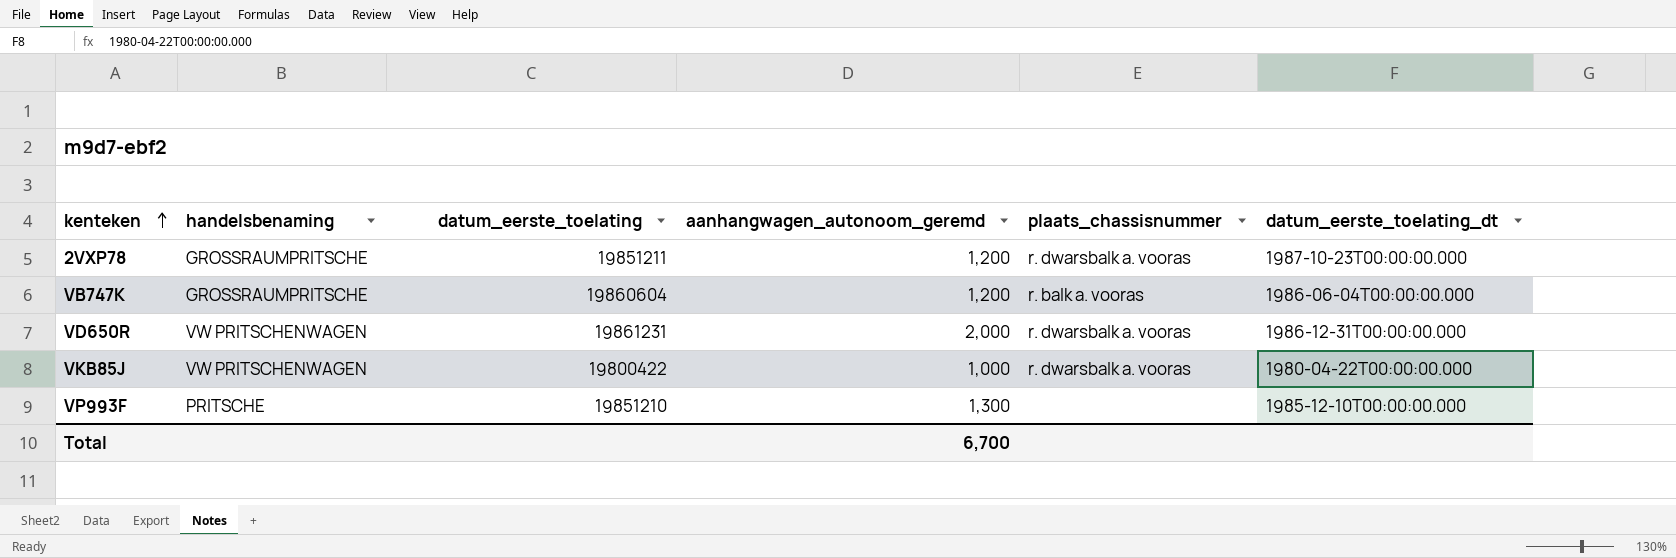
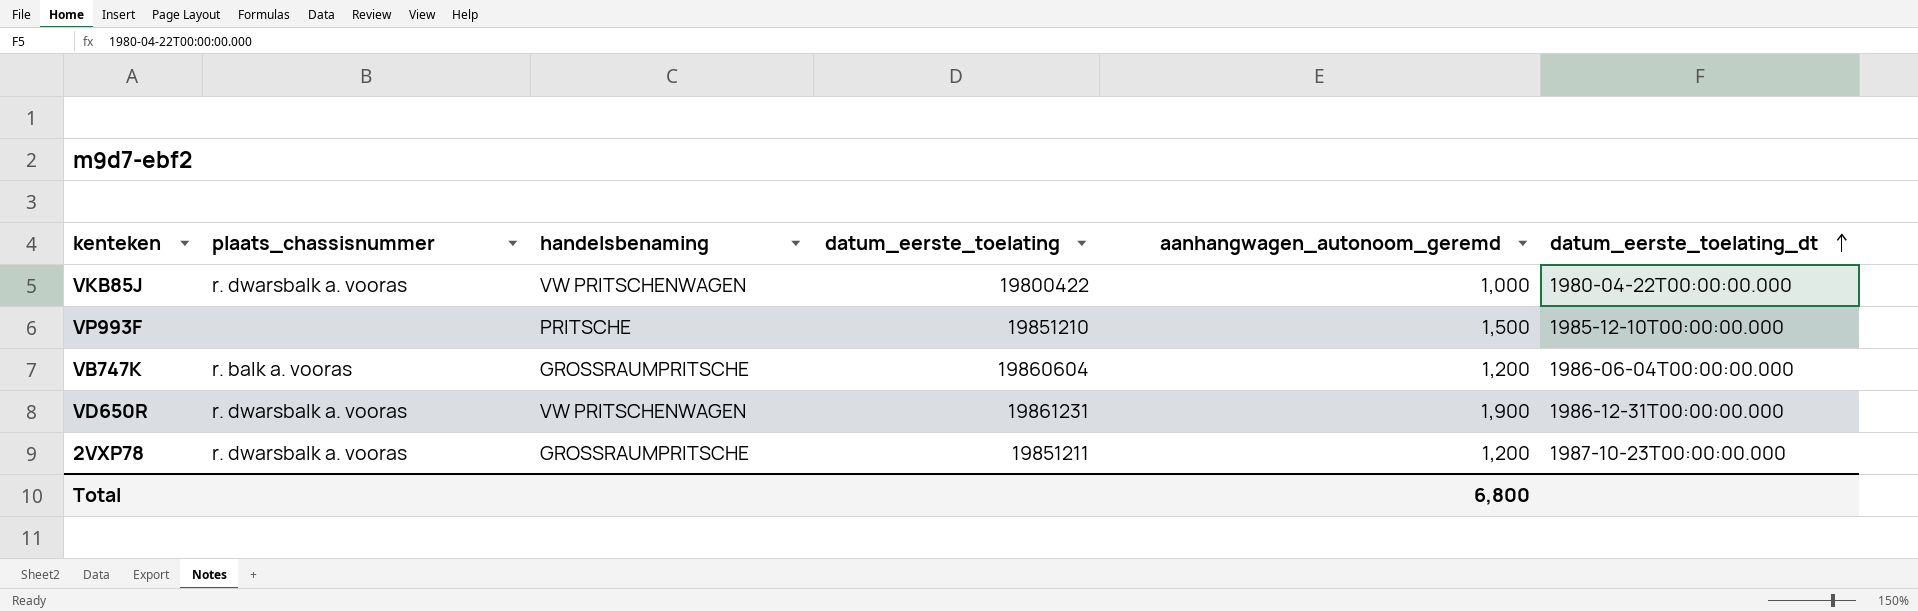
row order: kenteken ascending -> datum_eerste_toelating_dt ascending
column plaats_chassisnummer | position: 5 -> 2
VP993F | aanhangwagen_autonoom_geremd: 1,300 -> 1,500
VD650R | aanhangwagen_autonoom_geremd: 2,000 -> 1,900
Total | aanhangwagen_autonoom_geremd: 6,700 -> 6,800

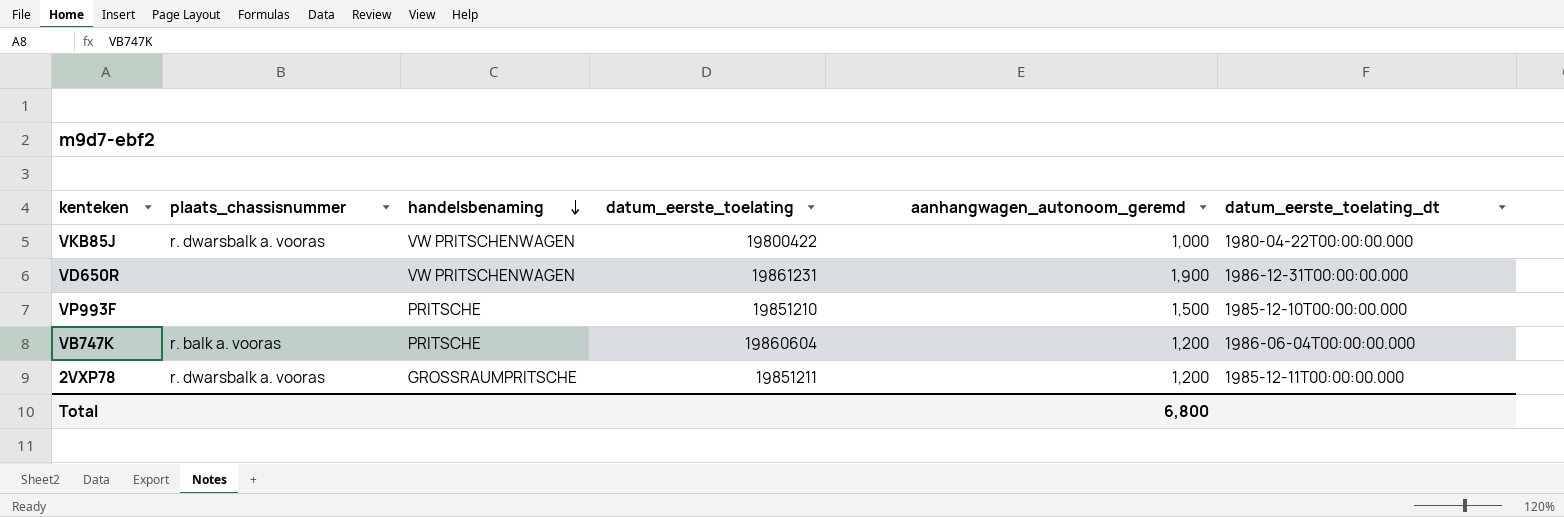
row order: datum_eerste_toelating_dt ascending -> handelsbenaming descending
VD650R | plaats_chassisnummer: r. dwarsbalk a. vooras -> none
VB747K | handelsbenaming: GROSSRAUMPRITSCHE -> PRITSCHE
2VXP78 | datum_eerste_toelating_dt: 1987-10-23T00:00:00.000 -> 1985-12-11T00:00:00.000

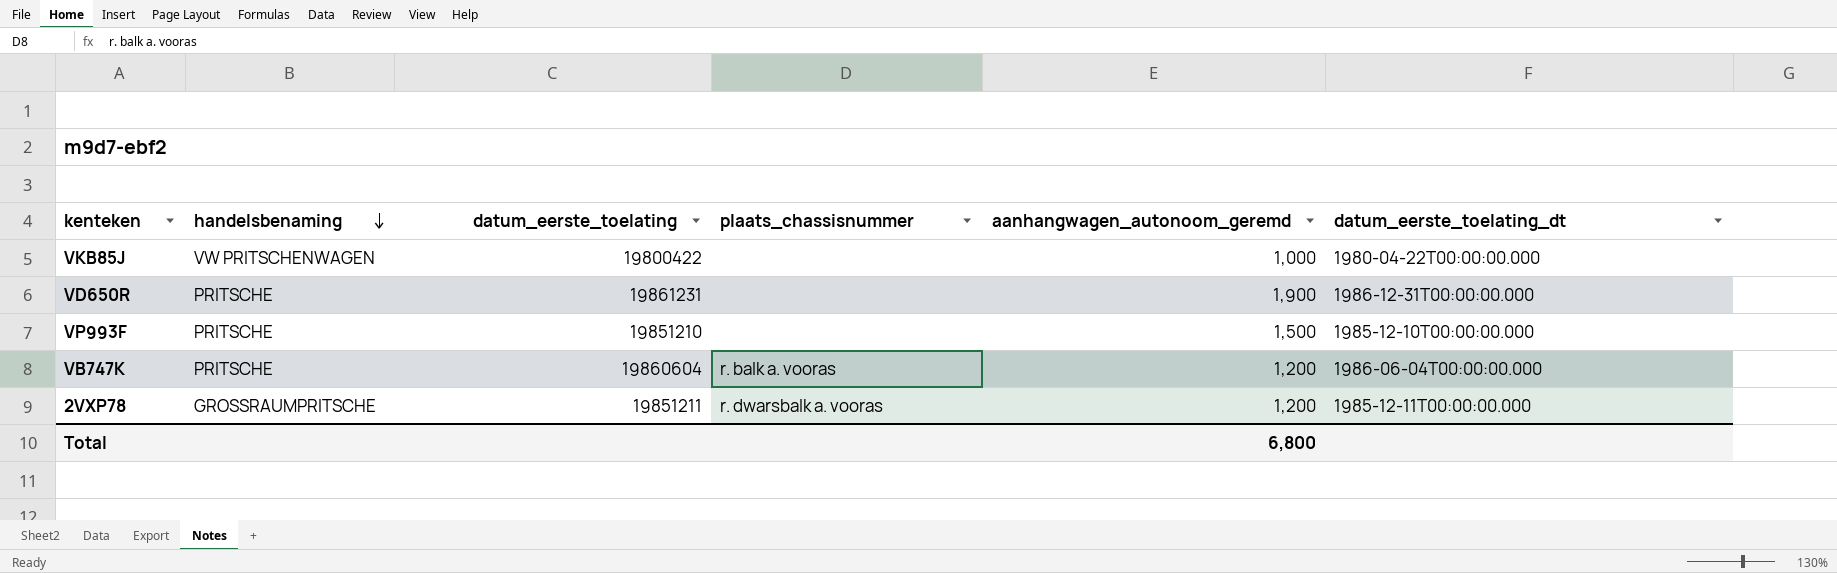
column plaats_chassisnummer | position: 2 -> 4
VKB85J | plaats_chassisnummer: r. dwarsbalk a. vooras -> none
VD650R | handelsbenaming: VW PRITSCHENWAGEN -> PRITSCHE

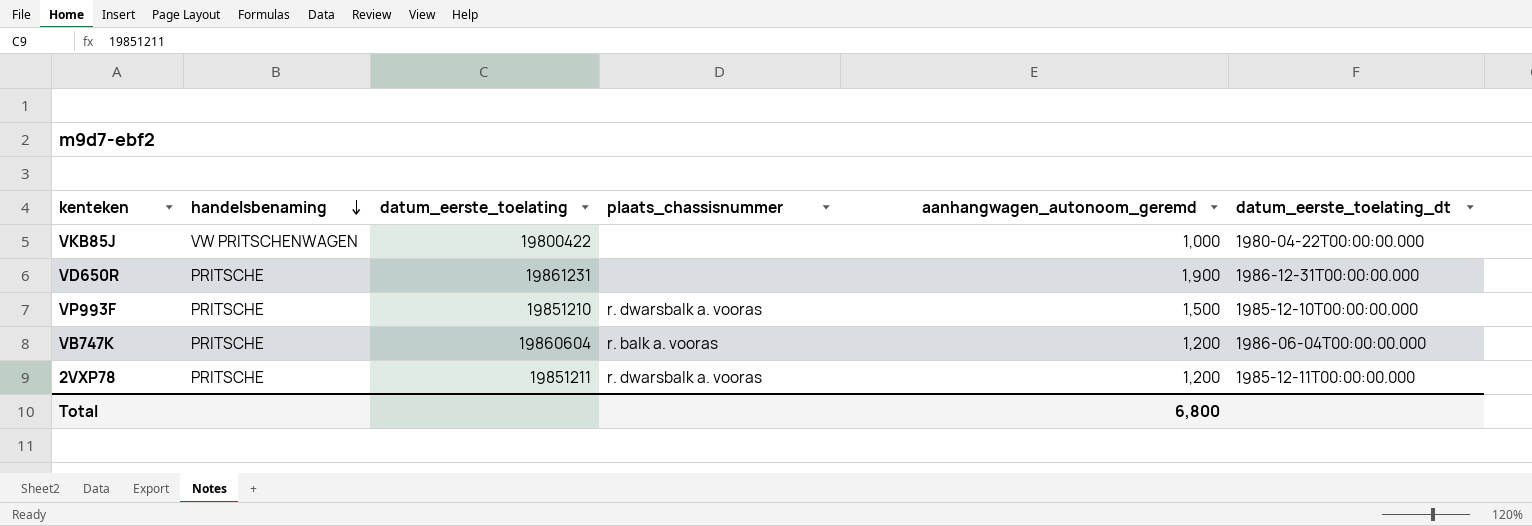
VP993F | plaats_chassisnummer: none -> r. dwarsbalk a. vooras
2VXP78 | handelsbenaming: GROSSRAUMPRITSCHE -> PRITSCHE

